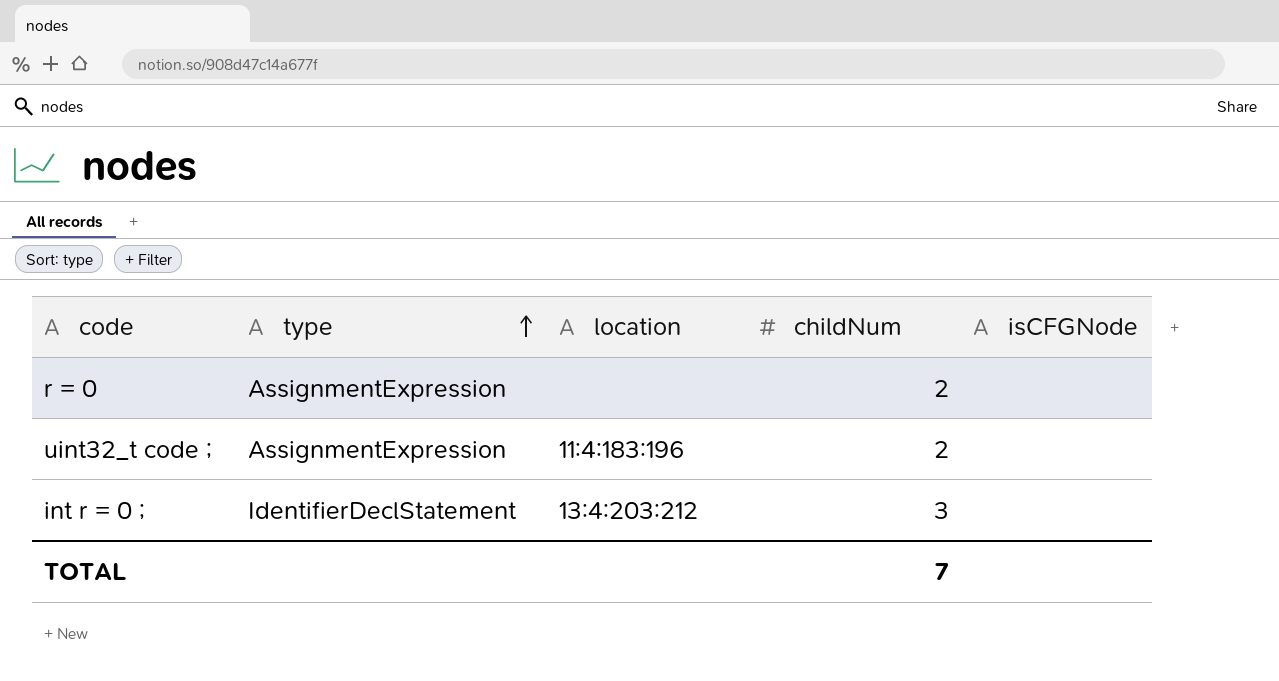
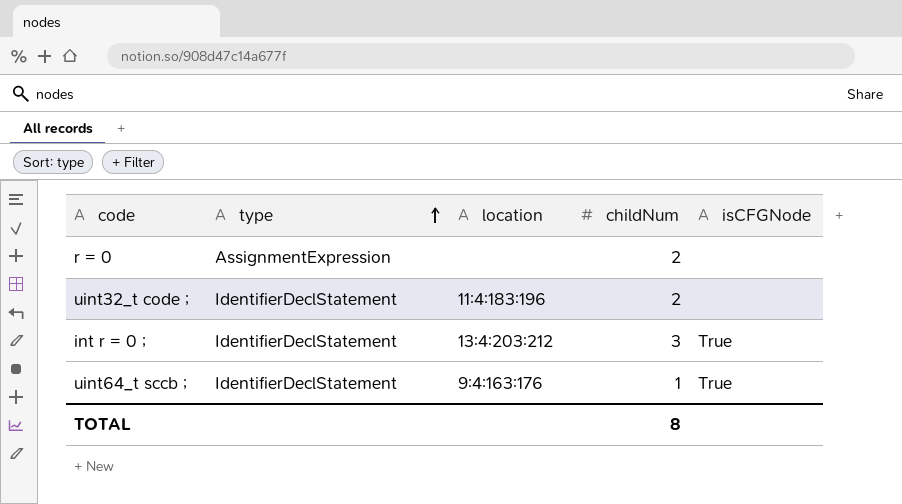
uint32_t code ; | type: AssignmentExpression -> IdentifierDeclStatement
int r = 0 ; | isCFGNode: none -> True
row uint64_t sccb ;: none -> IdentifierDeclStatement | 9:4:163:176 | 1 | True
TOTAL | childNum: 7 -> 8

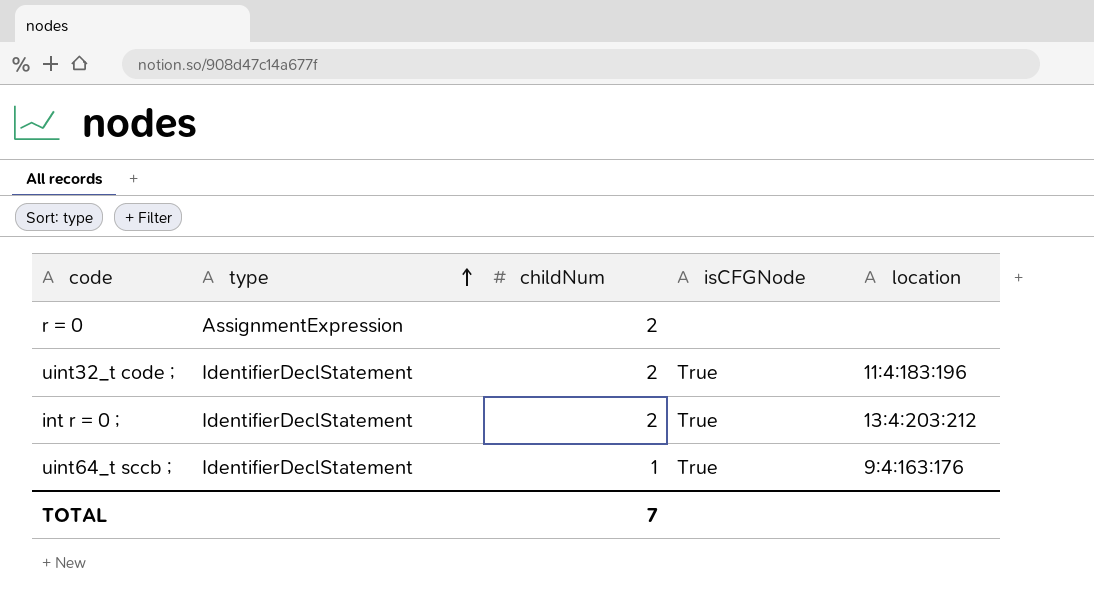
column location | position: 3 -> 5
uint32_t code ; | isCFGNode: none -> True
int r = 0 ; | childNum: 3 -> 2
TOTAL | childNum: 8 -> 7

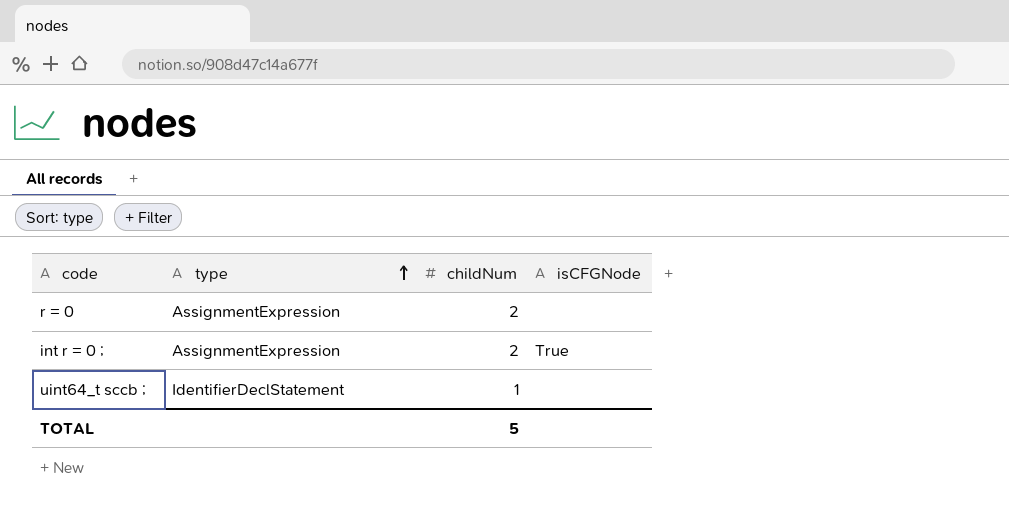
column location | position: 5 -> none
row uint32_t code ;: IdentifierDeclStatement | 2 | True | 11:4:183:196 -> none
int r = 0 ; | type: IdentifierDeclStatement -> AssignmentExpression
uint64_t sccb ; | isCFGNode: True -> none
TOTAL | childNum: 7 -> 5

